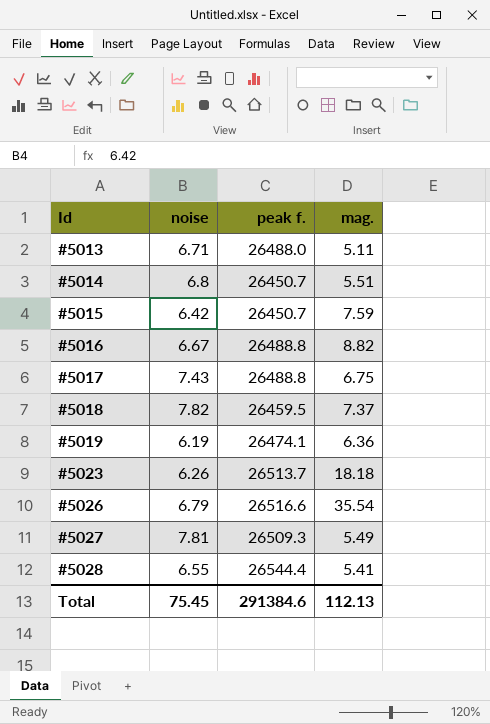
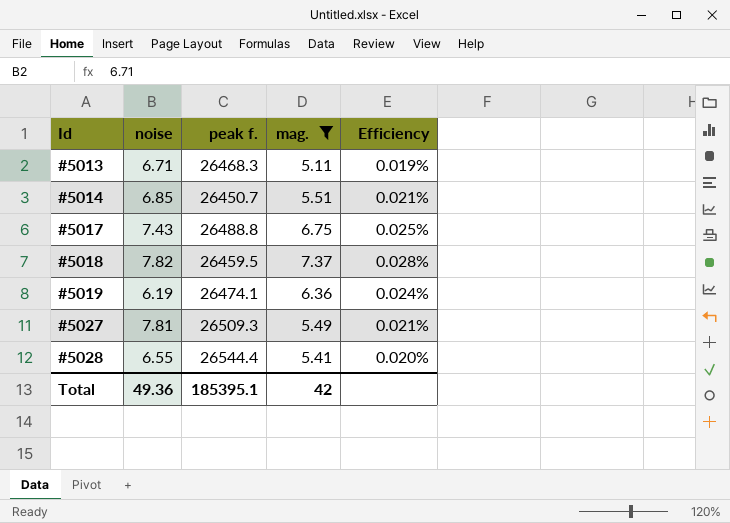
filter: none -> mag. <= 7.37
column Efficiency | formula: none -> [mag.] / [peak f.]
#5013 | peak f.: 26488.0 -> 26468.3
#5014 | noise: 6.8 -> 6.85
Total | noise: 75.45 -> 49.36
Total | peak f.: 291384.6 -> 185395.1
Total | mag.: 112.13 -> 42

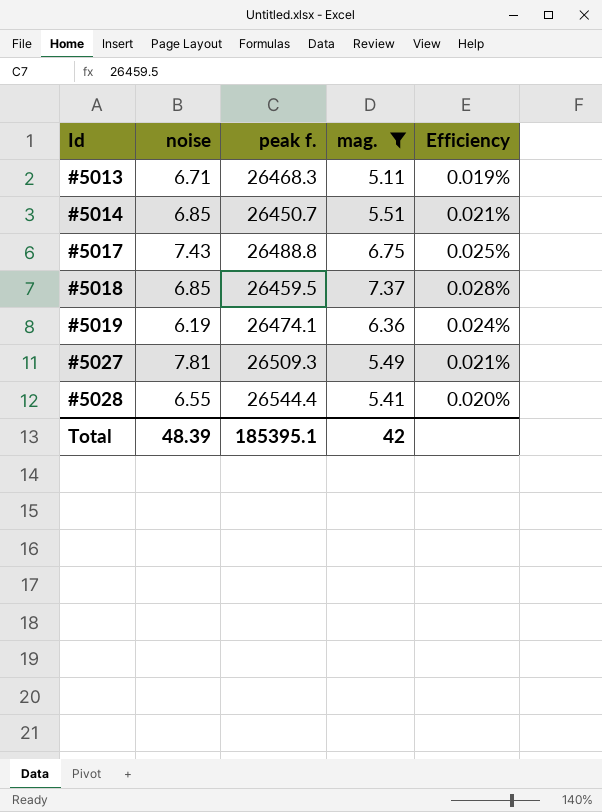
#5018 | noise: 7.82 -> 6.85
Total | noise: 49.36 -> 48.39

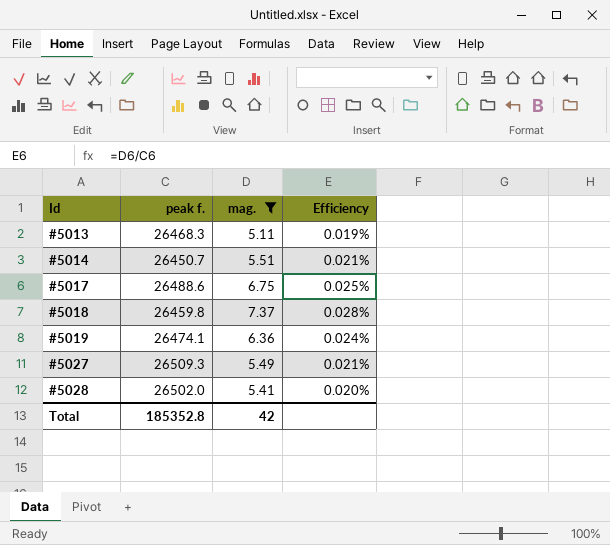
column noise | position: 2 -> none
#5017 | peak f.: 26488.8 -> 26488.6
#5018 | peak f.: 26459.5 -> 26459.8
#5028 | peak f.: 26544.4 -> 26502.0
Total | peak f.: 185395.1 -> 185352.8

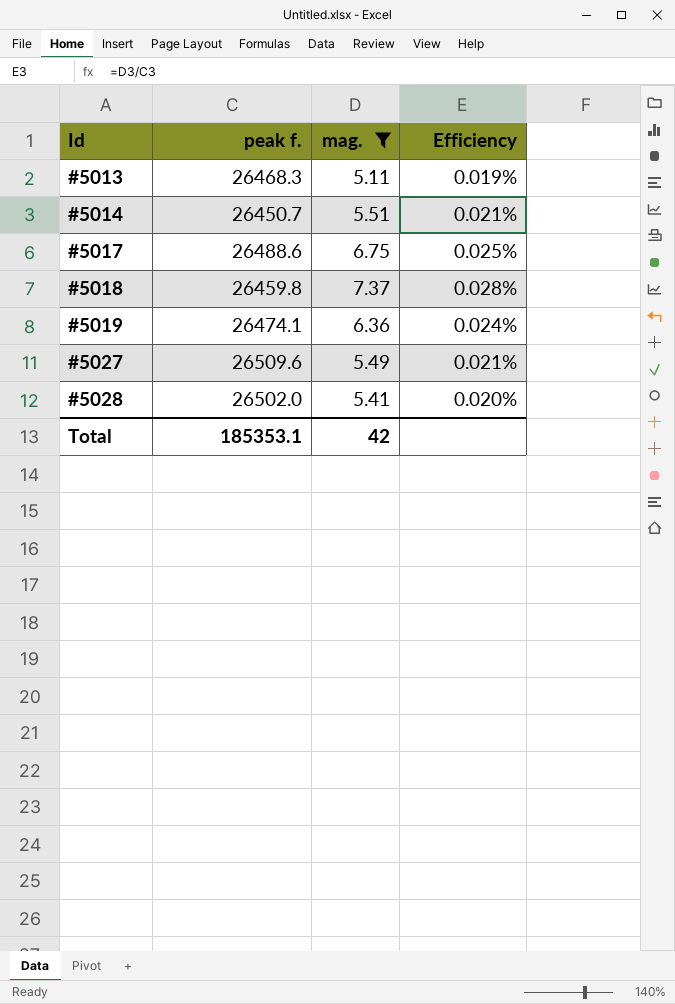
#5027 | peak f.: 26509.3 -> 26509.6
Total | peak f.: 185352.8 -> 185353.1

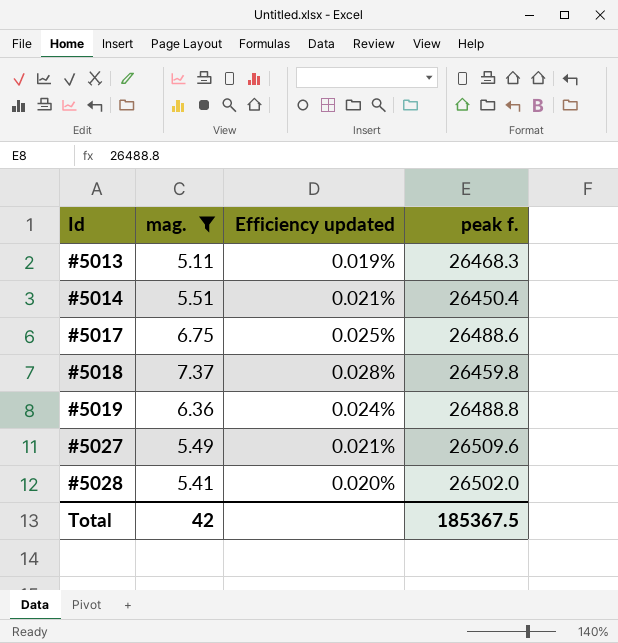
column name: Efficiency -> Efficiency updated
column peak f. | position: 2 -> 4
#5014 | peak f.: 26450.7 -> 26450.4
#5019 | peak f.: 26474.1 -> 26488.8
Total | peak f.: 185353.1 -> 185367.5

